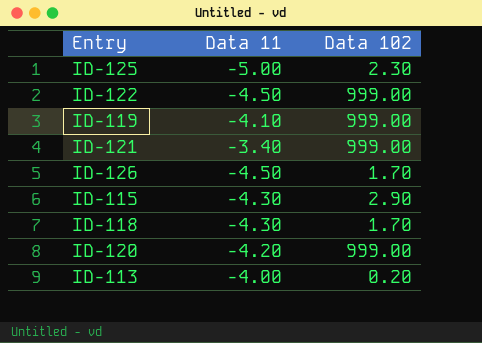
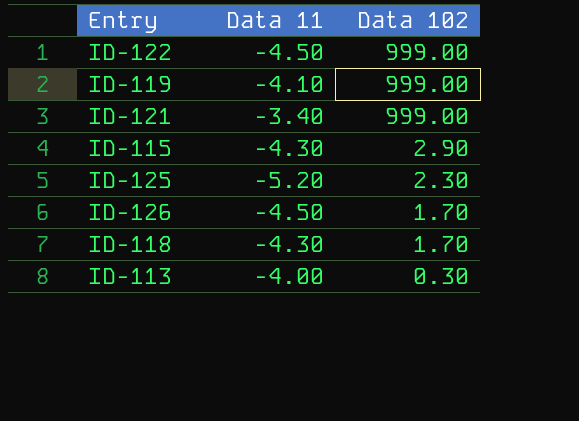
row order: none -> Data 102 descending
row ID-120: -4.20 | 999.00 -> none
ID-125 | Data 11: -5.00 -> -5.20
ID-113 | Data 102: 0.20 -> 0.30

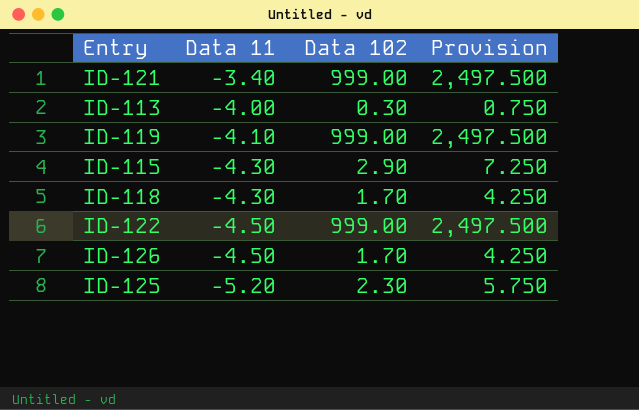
row order: Data 102 descending -> Data 11 descending
column Provision | formula: none -> [Data 102] * 2.5

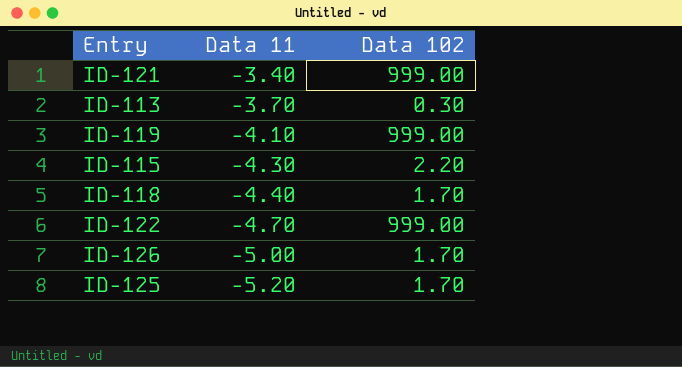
column Provision | formula: [Data 102] * 2.5 -> none
ID-113 | Data 11: -4.00 -> -3.70
ID-115 | Data 102: 2.90 -> 2.20
ID-118 | Data 11: -4.30 -> -4.40
ID-122 | Data 11: -4.50 -> -4.70
ID-126 | Data 11: -4.50 -> -5.00
ID-125 | Data 102: 2.30 -> 1.70

